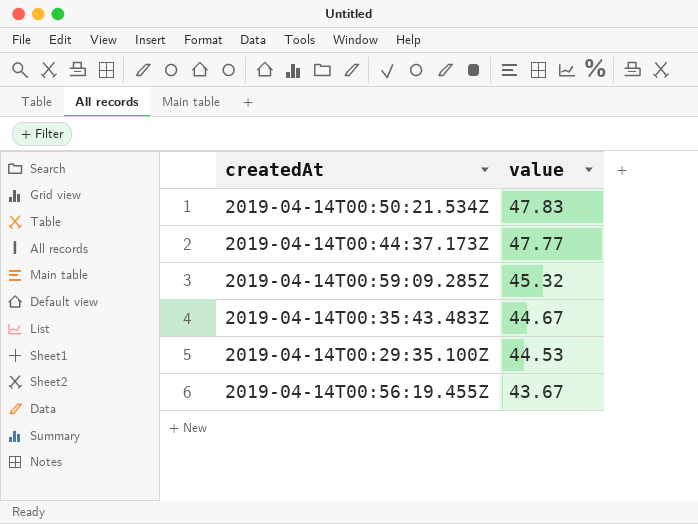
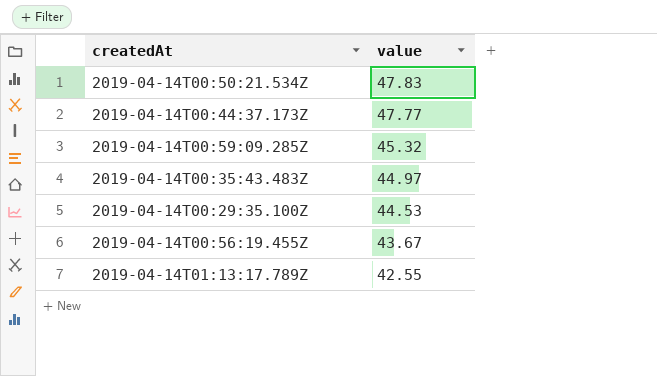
2019-04-14T00:35:43.483Z | value: 44.67 -> 44.97
row 2019-04-14T01:13:17.789Z: none -> 42.55

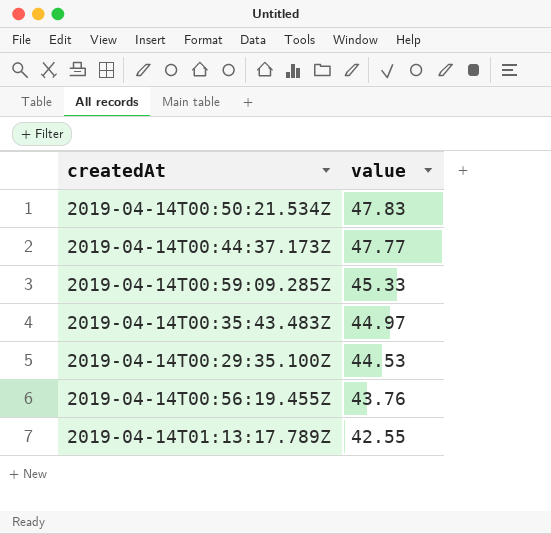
2019-04-14T00:59:09.285Z | value: 45.32 -> 45.33
2019-04-14T00:56:19.455Z | value: 43.67 -> 43.76

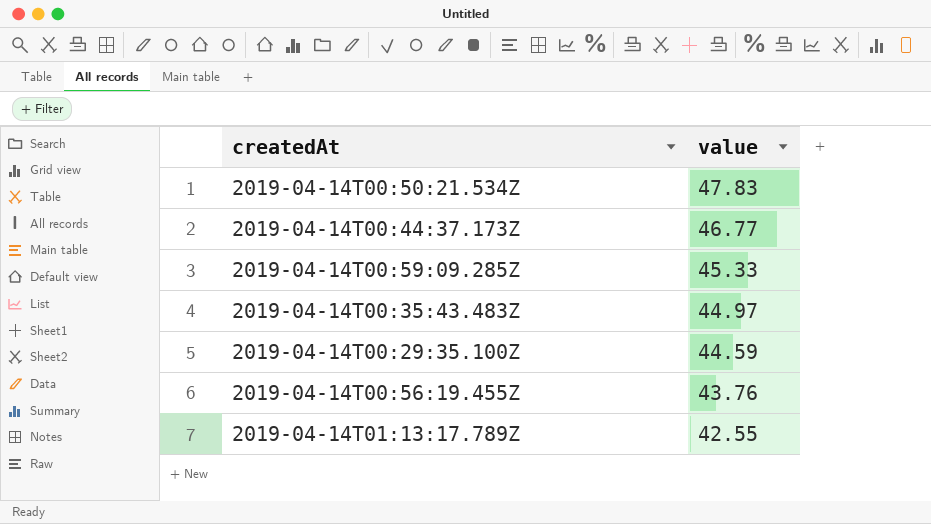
2019-04-14T00:44:37.173Z | value: 47.77 -> 46.77
2019-04-14T00:29:35.100Z | value: 44.53 -> 44.59

